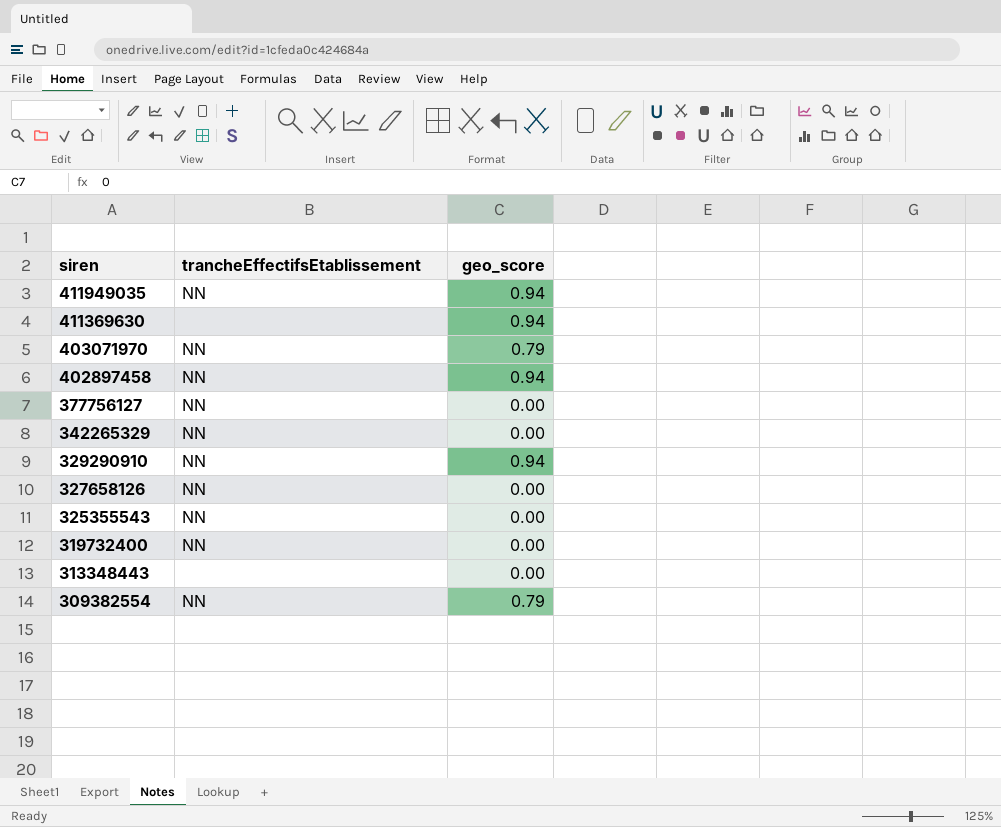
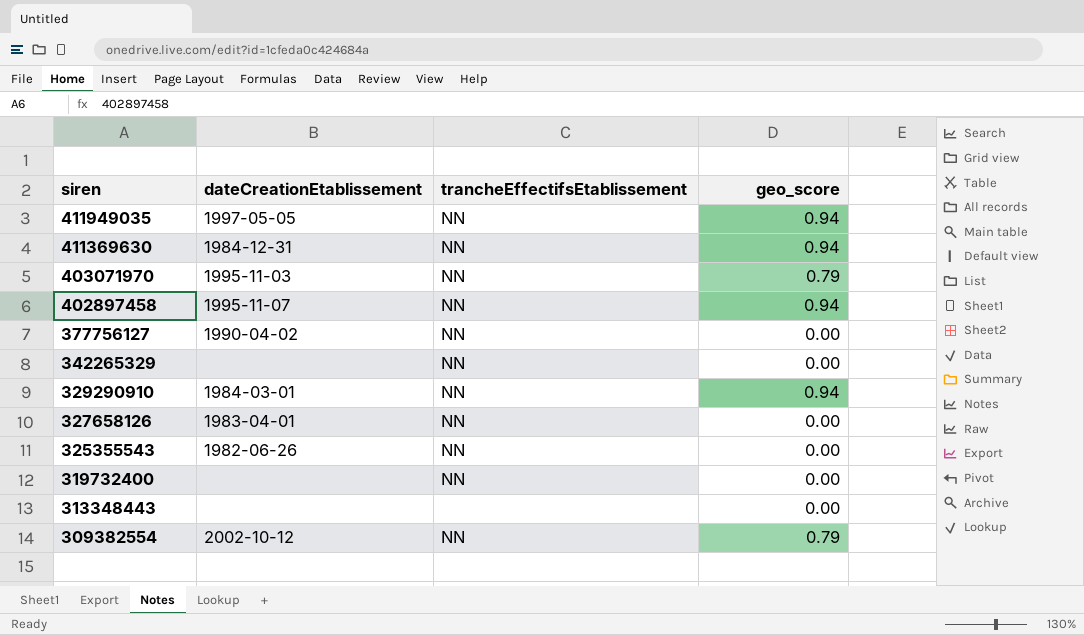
column dateCreationEtablissement | position: none -> 2
411369630 | trancheEffectifsEtablissement: none -> NN

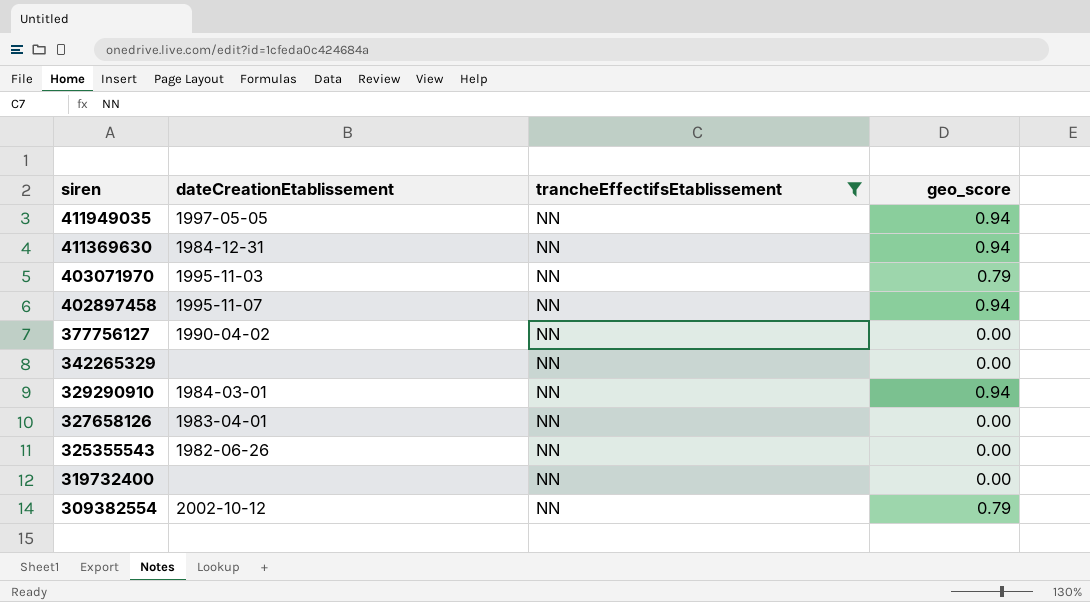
filter: none -> trancheEffectifsEtablissement = NN

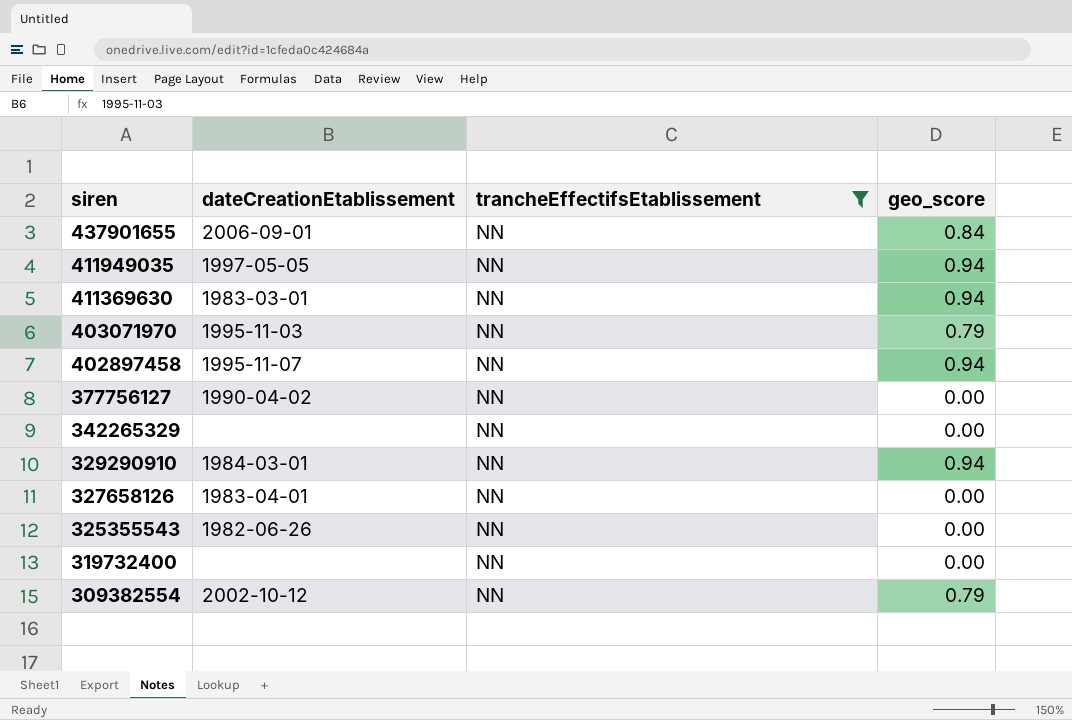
row 437901655: none -> 2006-09-01 | NN | 0.84
411369630 | dateCreationEtablissement: 1984-12-31 -> 1983-03-01

